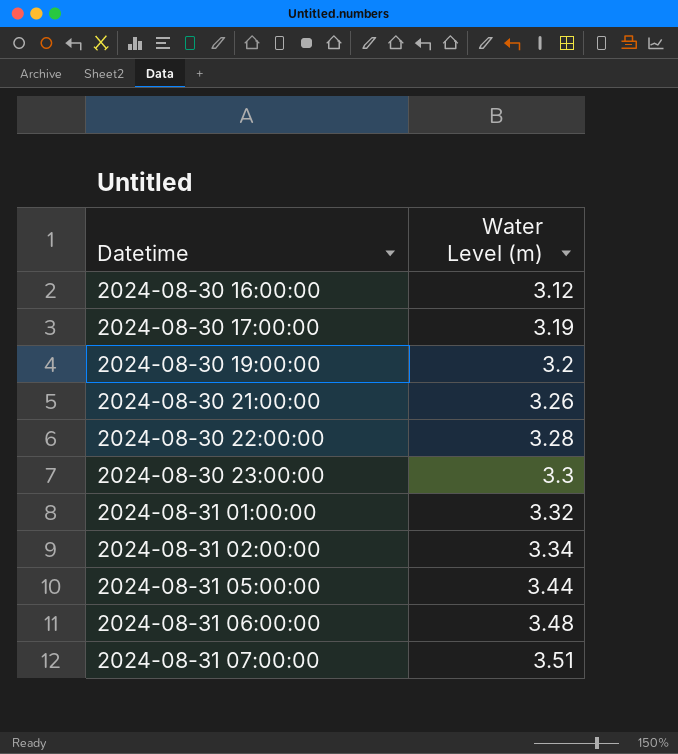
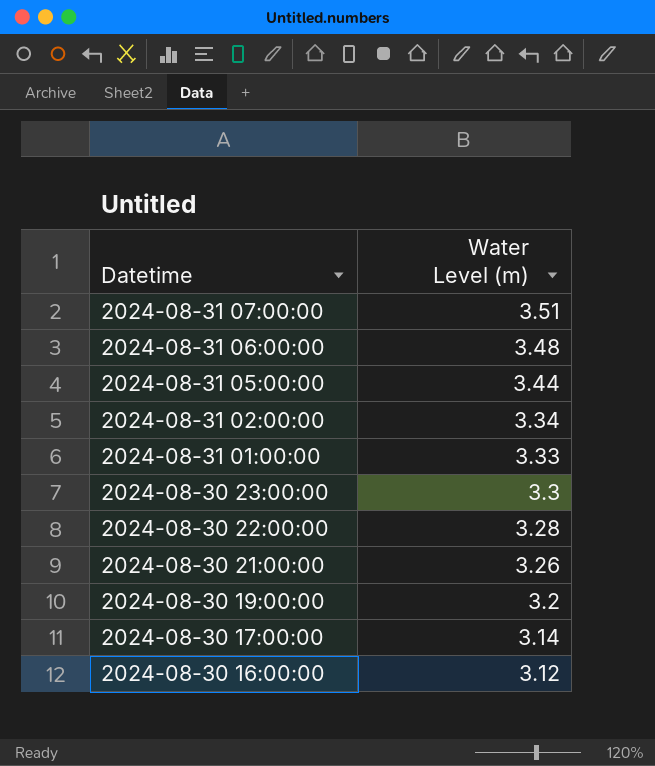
row order: Datetime ascending -> Datetime descending
2024-08-31 01:00:00 | Water Level (m): 3.32 -> 3.33
2024-08-30 17:00:00 | Water Level (m): 3.19 -> 3.14

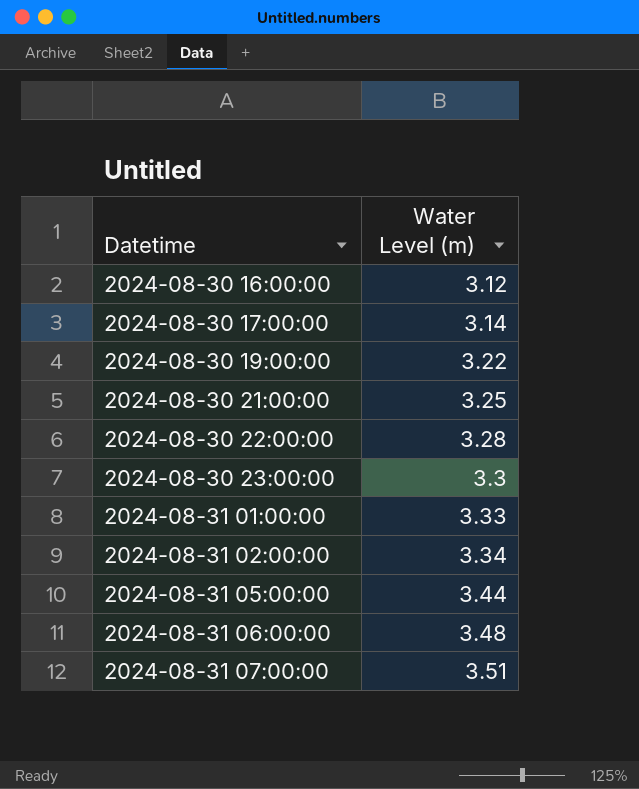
row order: Datetime descending -> Datetime ascending
2024-08-30 19:00:00 | Water Level (m): 3.2 -> 3.22
2024-08-30 21:00:00 | Water Level (m): 3.26 -> 3.25

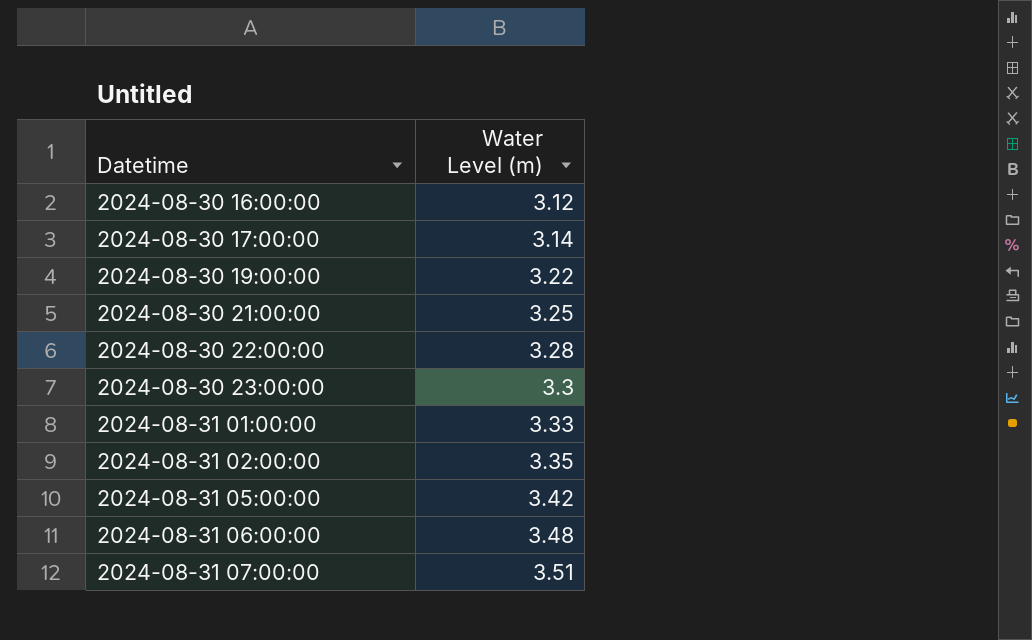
2024-08-31 02:00:00 | Water Level (m): 3.34 -> 3.35
2024-08-31 05:00:00 | Water Level (m): 3.44 -> 3.42

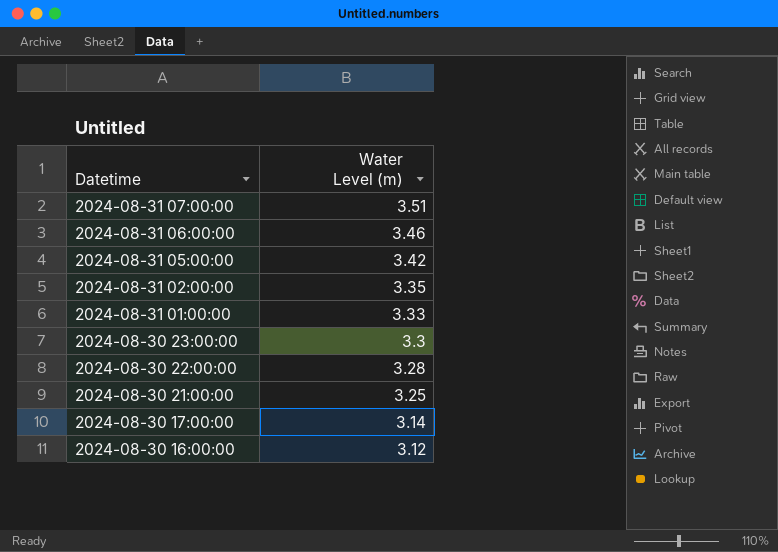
row order: Datetime ascending -> Datetime descending
row 2024-08-30 19:00:00: 3.22 -> none
2024-08-31 06:00:00 | Water Level (m): 3.48 -> 3.46

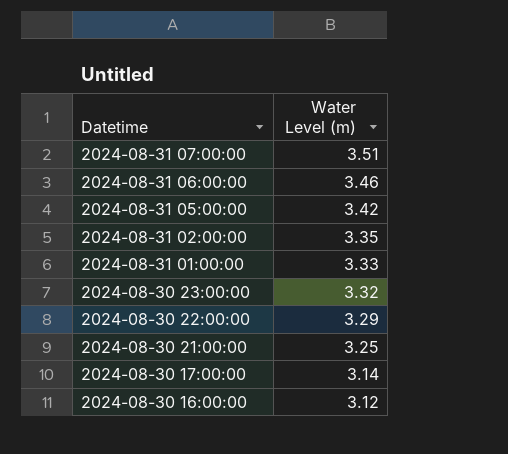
2024-08-30 23:00:00 | Water Level (m): 3.3 -> 3.32
2024-08-30 22:00:00 | Water Level (m): 3.28 -> 3.29

